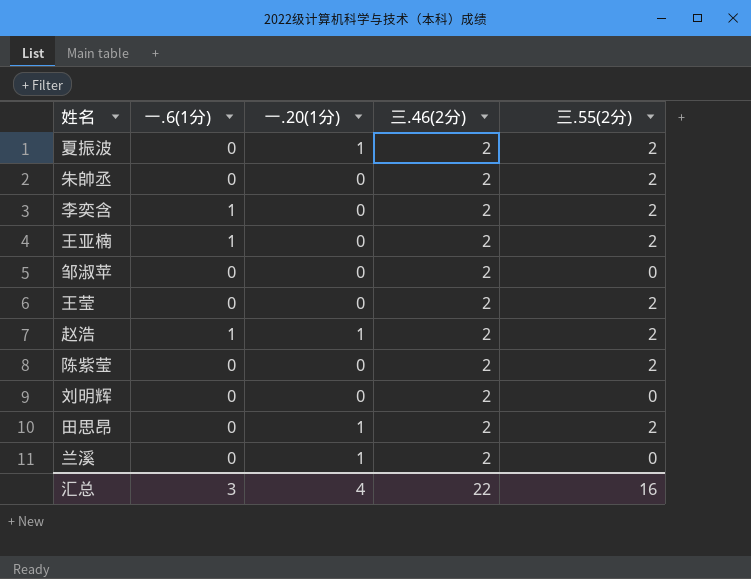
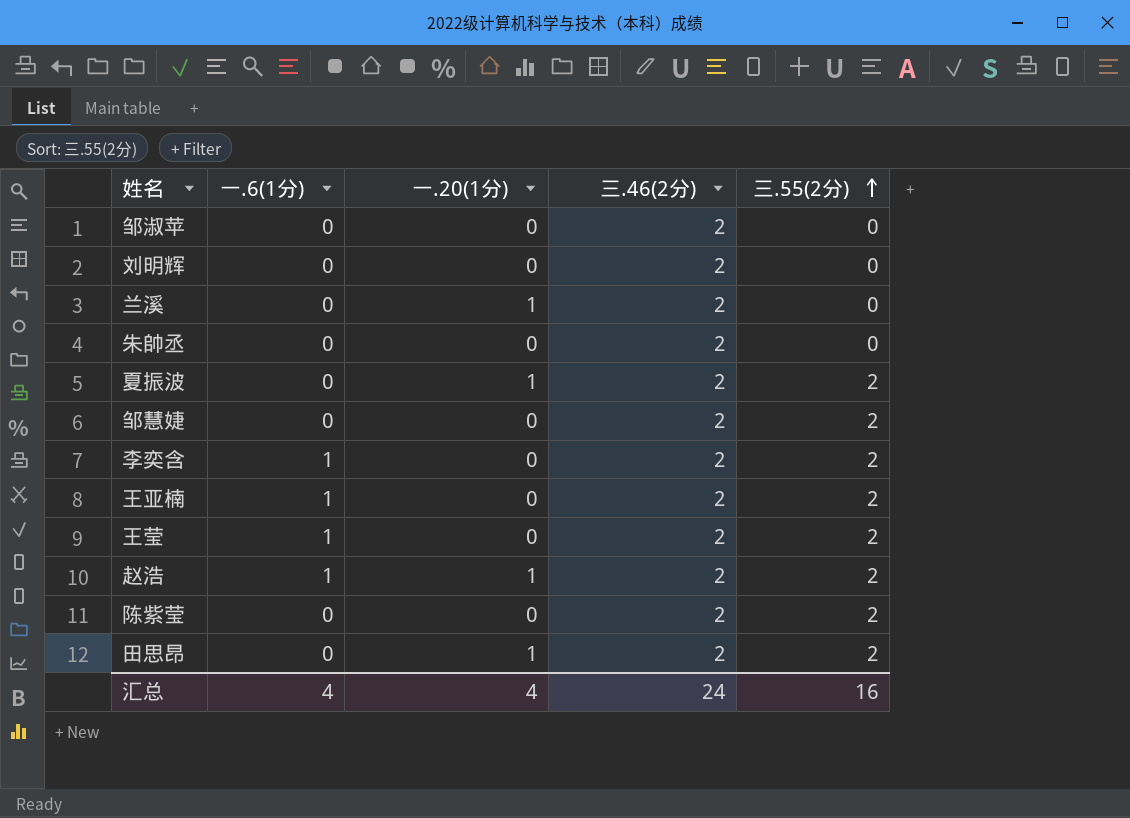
row order: none -> 三.55(2分) ascending
朱帥丞 | 三.55(2分): 2 -> 0
row 邹慧婕: none -> 0 | 0 | 2 | 2
王莹 | 一.6(1分): 0 -> 1
汇总 | 一.6(1分): 3 -> 4
汇总 | 三.46(2分): 22 -> 24

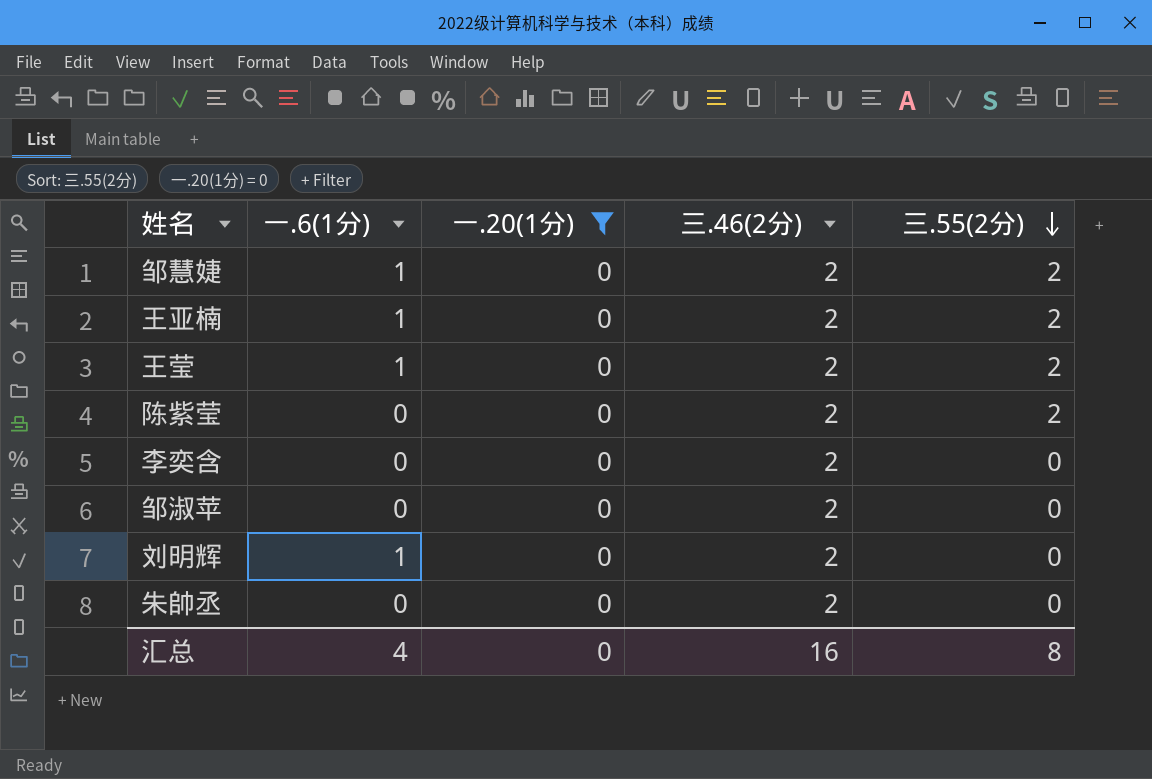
filter: none -> 一.20(1分) = 0
row order: 三.55(2分) ascending -> 三.55(2分) descending
邹慧婕 | 一.6(1分): 0 -> 1
李奕含 | 一.6(1分): 1 -> 0
李奕含 | 三.55(2分): 2 -> 0
刘明辉 | 一.6(1分): 0 -> 1
汇总 | 一.20(1分): 4 -> 0
汇总 | 三.46(2分): 24 -> 16
汇总 | 三.55(2分): 16 -> 8

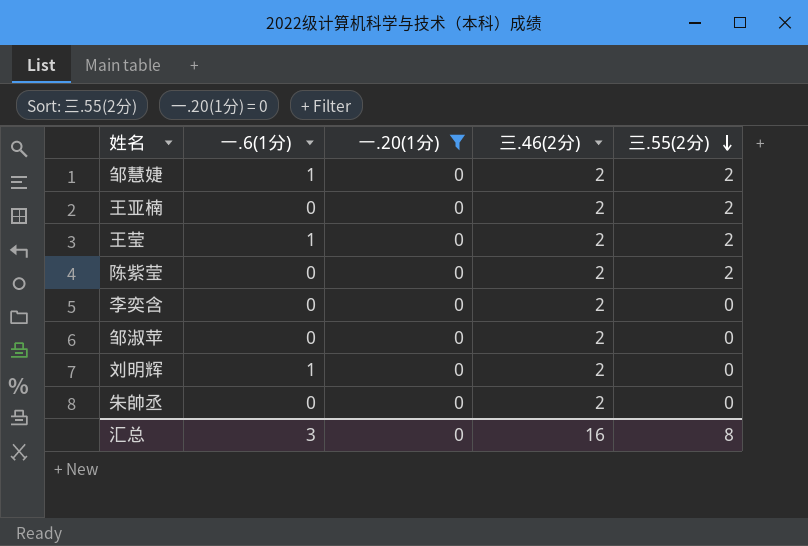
王亚楠 | 一.6(1分): 1 -> 0
汇总 | 一.6(1分): 4 -> 3

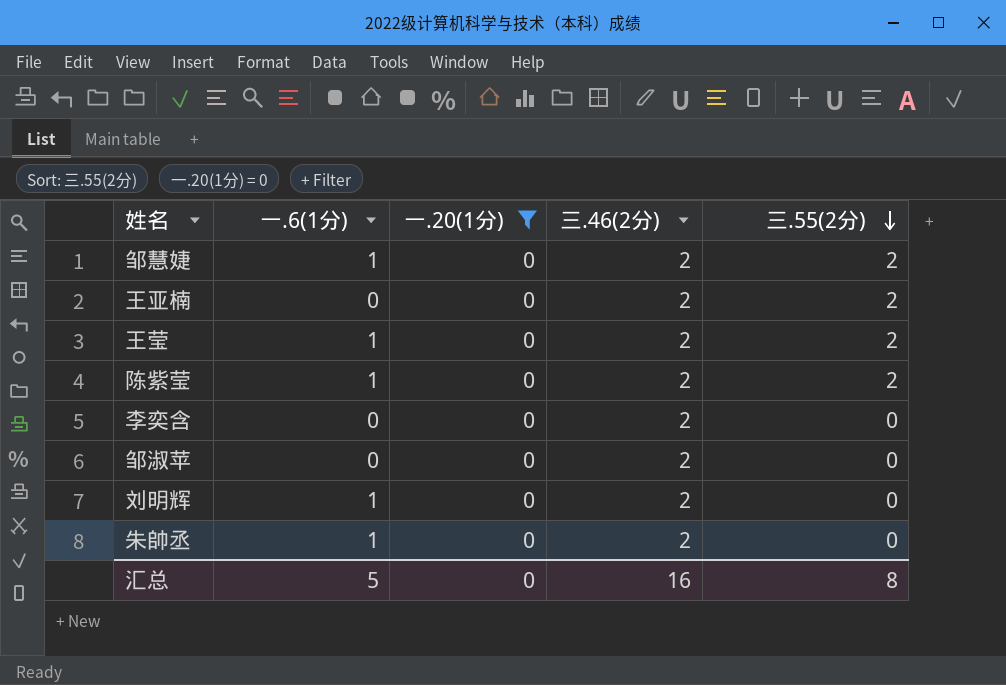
陈紫莹 | 一.6(1分): 0 -> 1
朱帥丞 | 一.6(1分): 0 -> 1
汇总 | 一.6(1分): 3 -> 5

